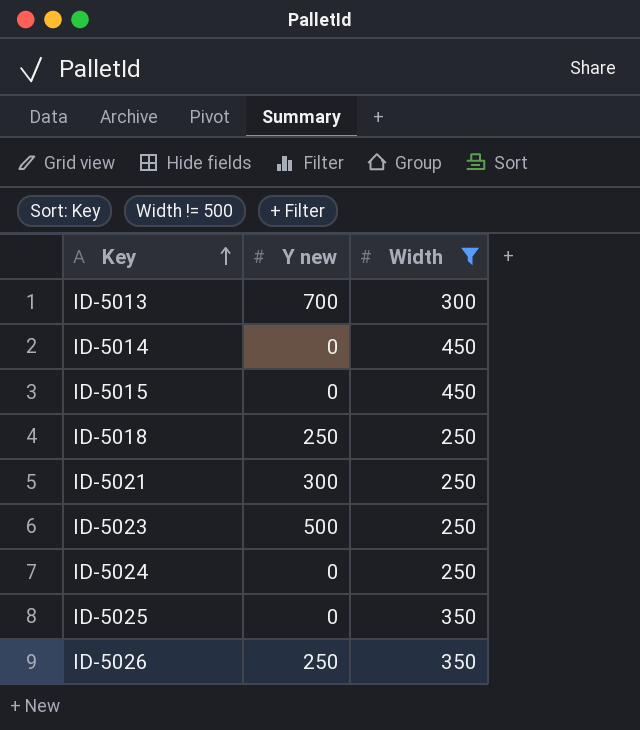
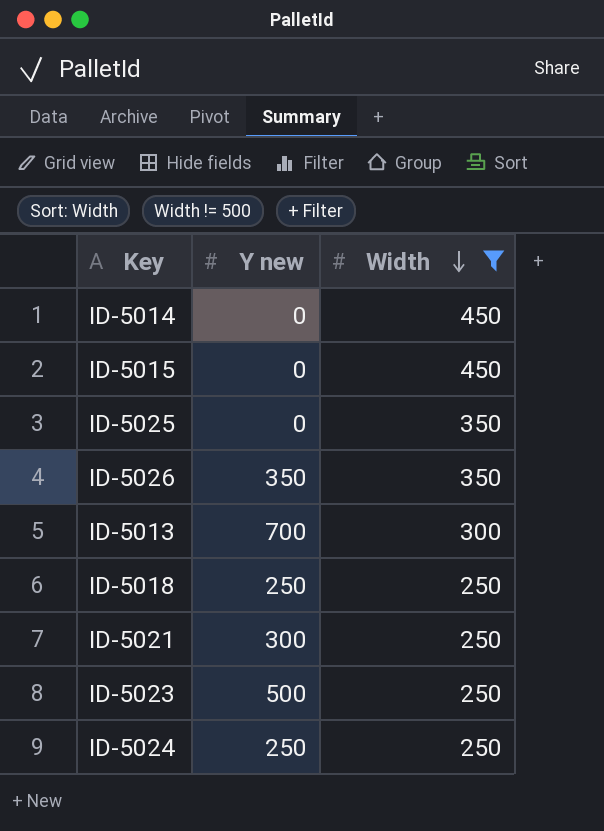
row order: Key ascending -> Width descending
ID-5026 | Y new: 250 -> 350
ID-5024 | Y new: 0 -> 250

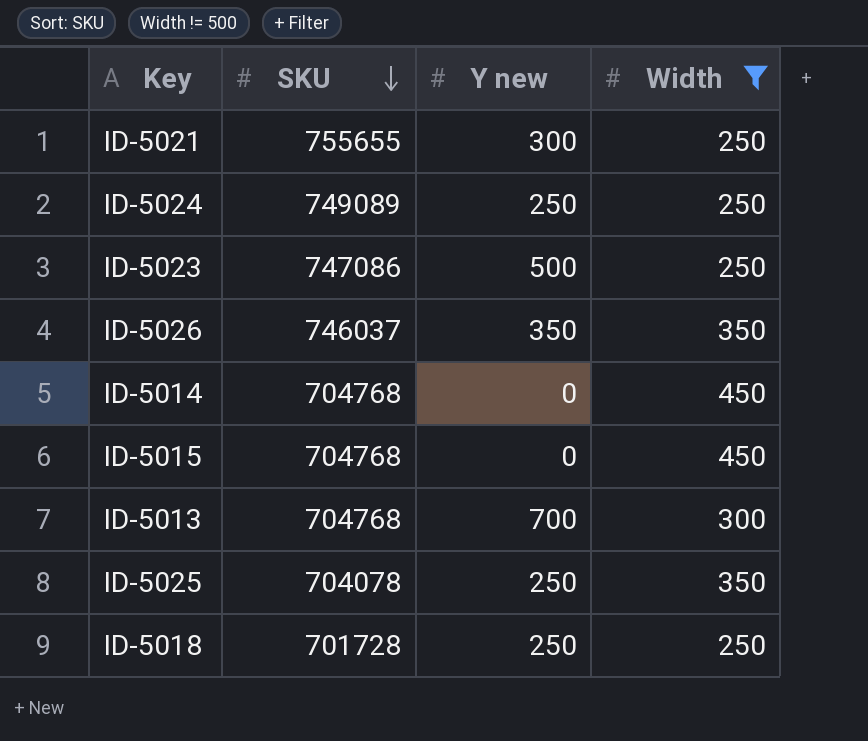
row order: Width descending -> SKU descending
column SKU | position: none -> 2
ID-5025 | Y new: 0 -> 250

